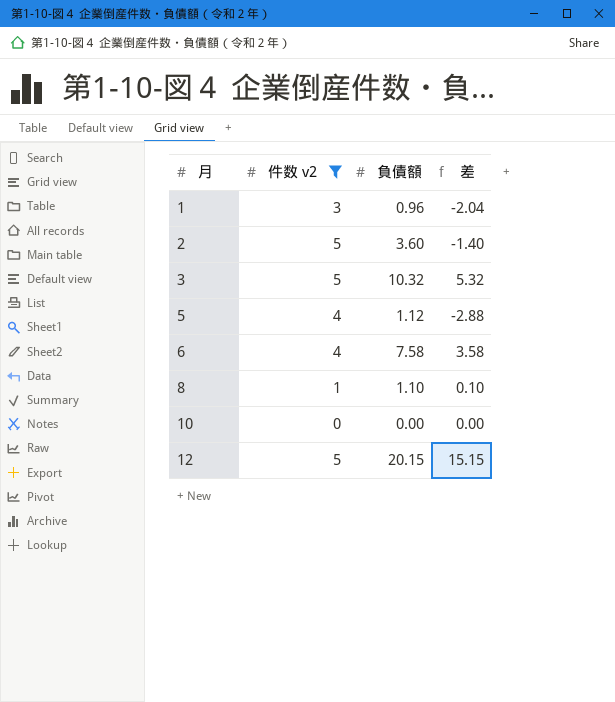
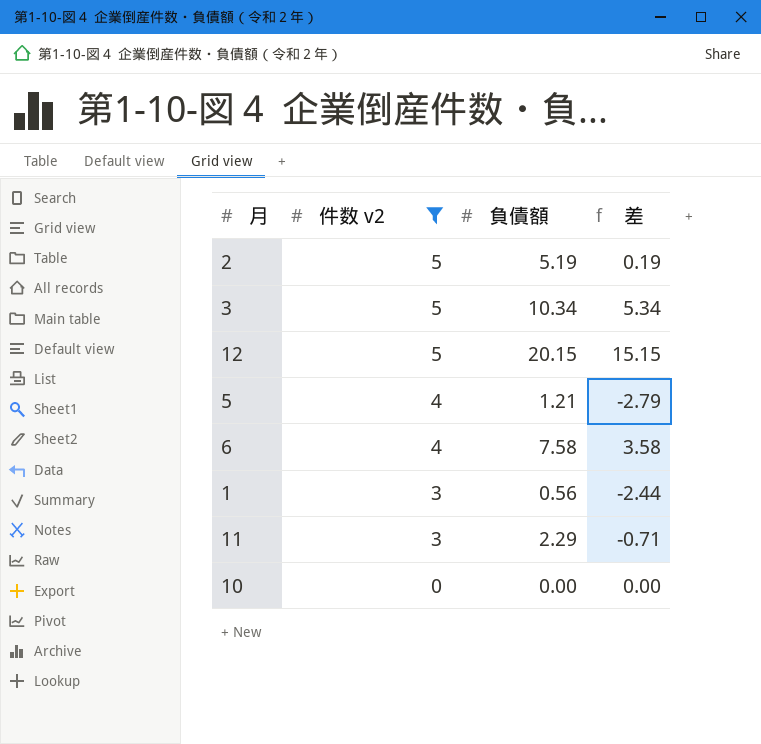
row order: 月 ascending -> 件数 v2 descending
row 8: 1 | 1.10 | 0.10 -> none
2 | 負債額: 3.60 -> 5.19
2 | 差: -1.40 -> 0.19
3 | 負債額: 10.32 -> 10.34
3 | 差: 5.32 -> 5.34
5 | 負債額: 1.12 -> 1.21
5 | 差: -2.88 -> -2.79
1 | 負債額: 0.96 -> 0.56
1 | 差: -2.04 -> -2.44
row 11: none -> 3 | 2.29 | -0.71

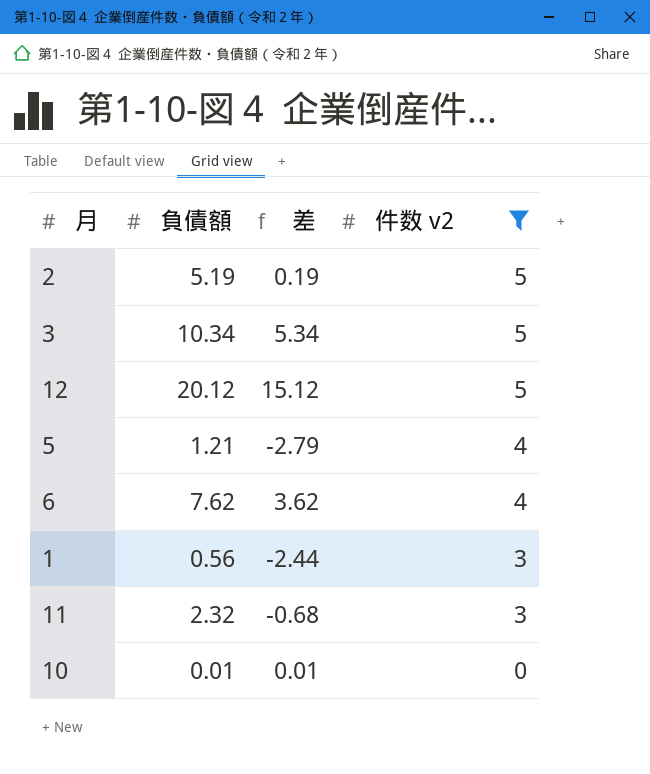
column 件数 v2 | position: 2 -> 4
12 | 負債額: 20.15 -> 20.12
12 | 差: 15.15 -> 15.12
6 | 負債額: 7.58 -> 7.62
6 | 差: 3.58 -> 3.62
11 | 負債額: 2.29 -> 2.32
11 | 差: -0.71 -> -0.68
10 | 負債額: 0.00 -> 0.01
10 | 差: 0.00 -> 0.01

